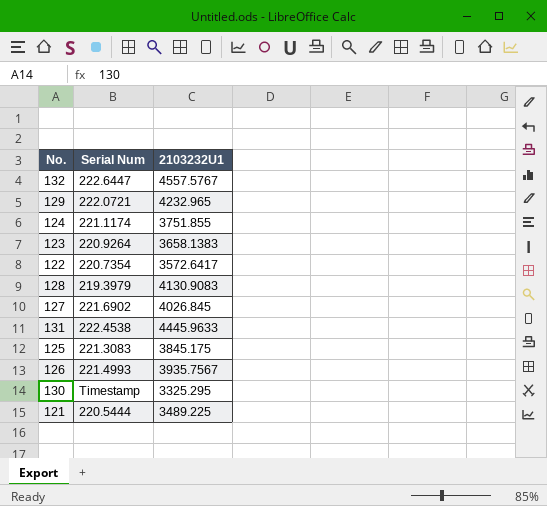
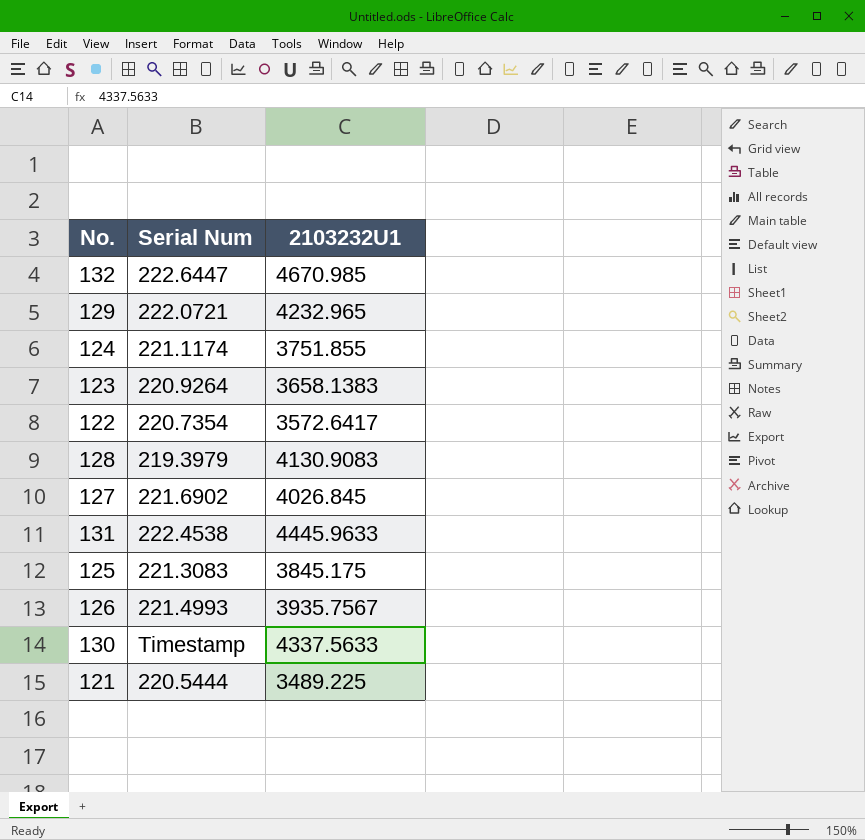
132 | 2103232U1: 4557.5767 -> 4670.985
130 | 2103232U1: 3325.295 -> 4337.5633

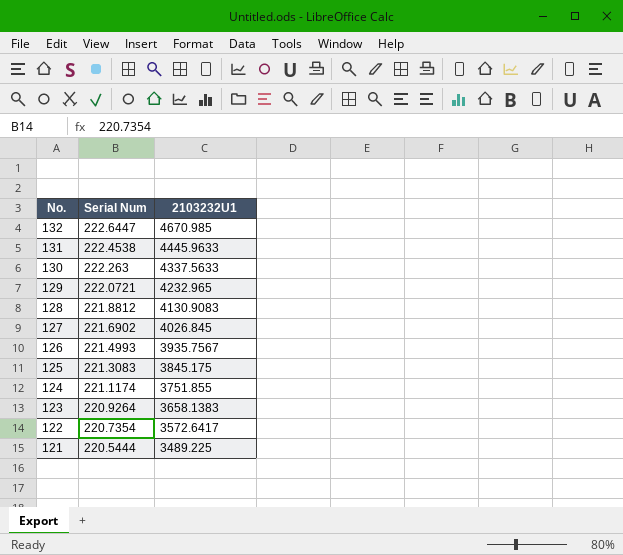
row order: none -> No. descending
130 | Serial Num: Timestamp -> 222.263
128 | Serial Num: 219.3979 -> 221.8812

